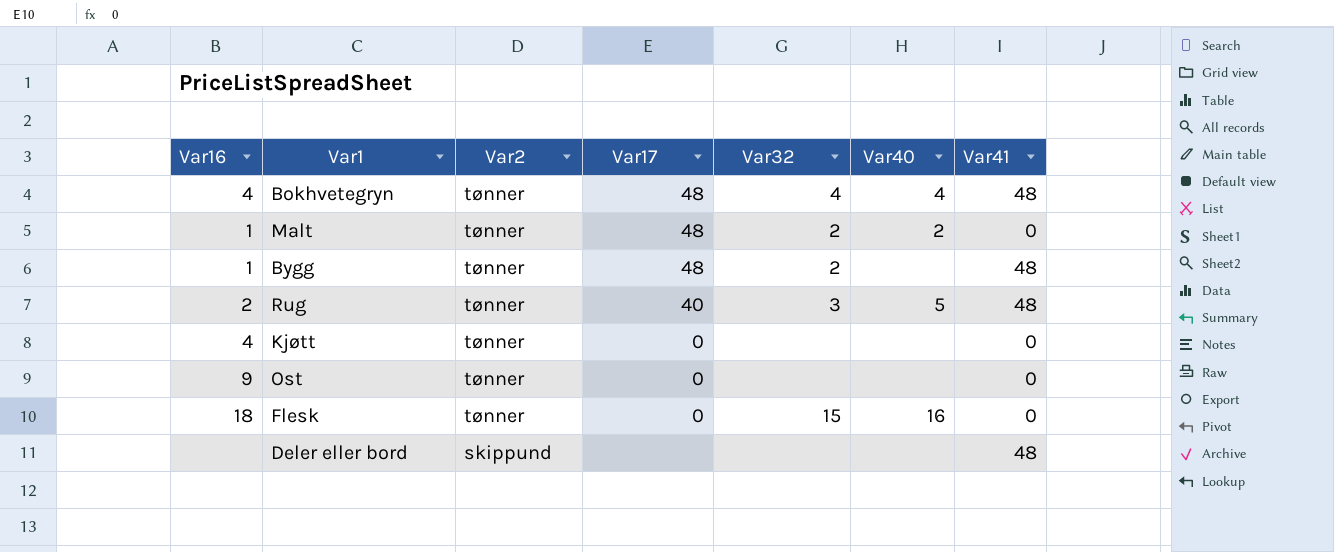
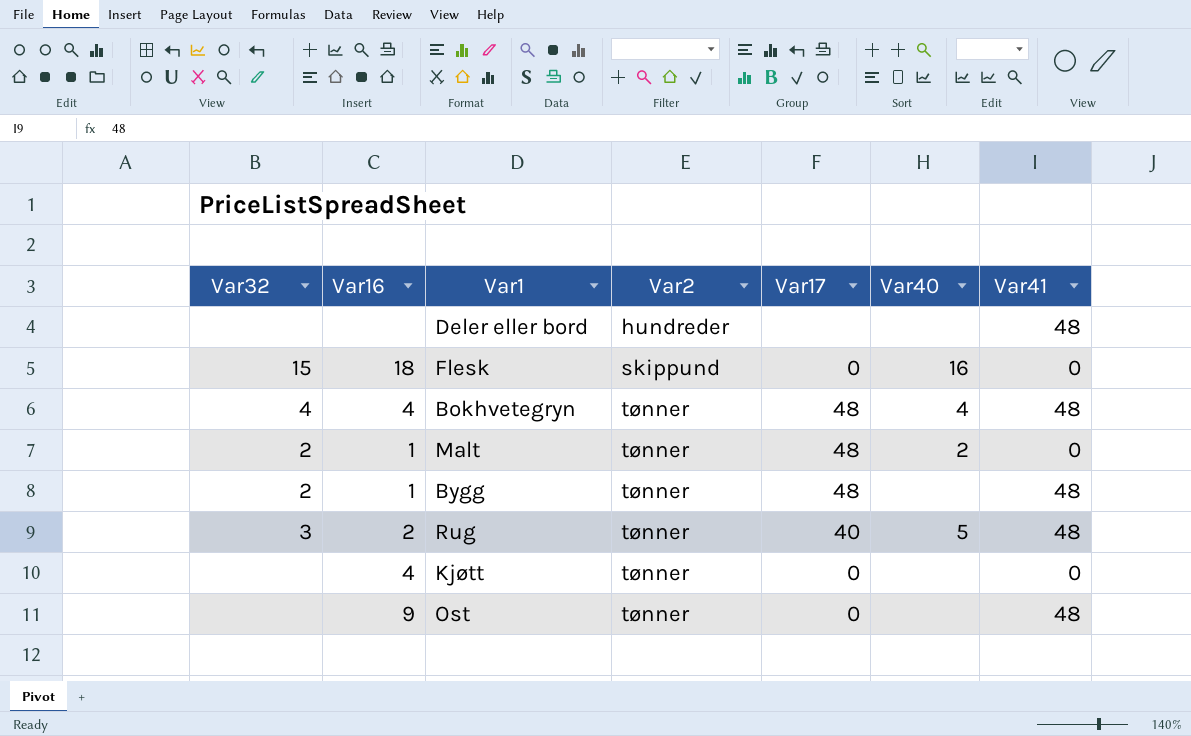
row order: Var2 descending -> Var2 ascending
column Var32 | position: 5 -> 1
Deler eller bord | Var2: skippund -> hundreder
Flesk | Var2: tønner -> skippund
Ost | Var41: 0 -> 48

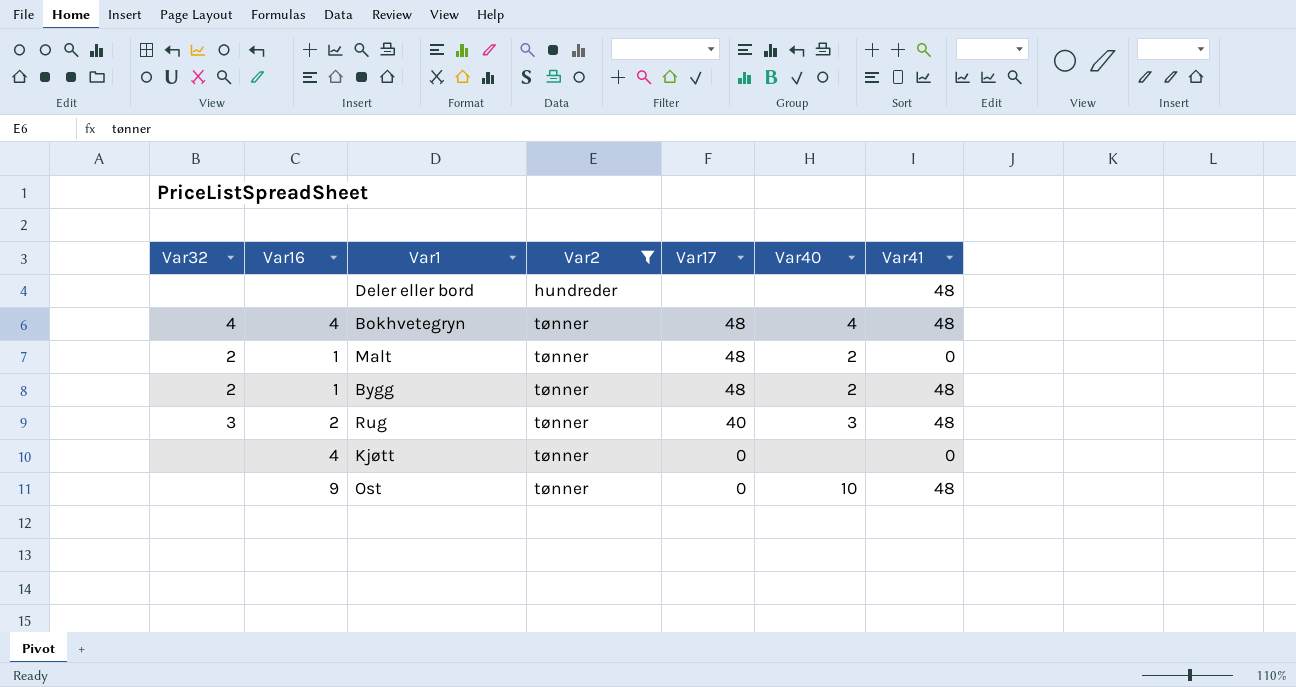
filter: none -> Var2 != skippund
Bygg | Var40: none -> 2
Rug | Var40: 5 -> 3
Ost | Var40: none -> 10

